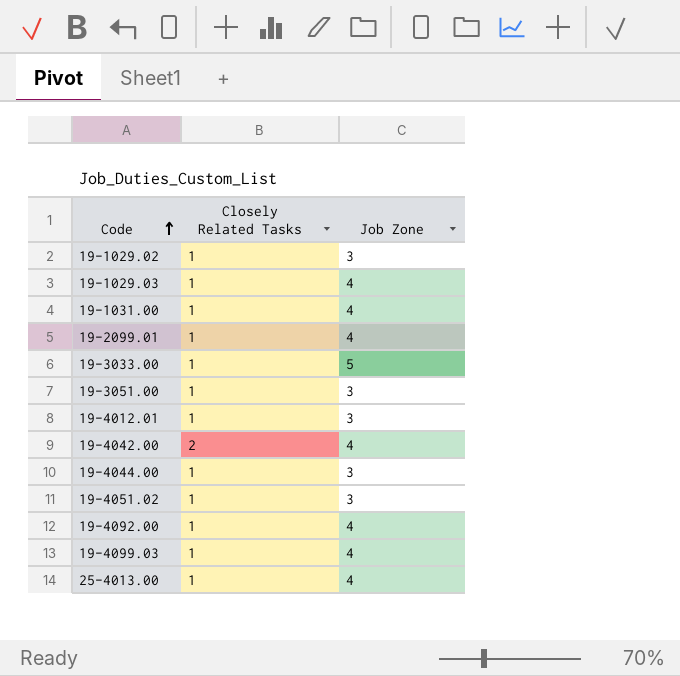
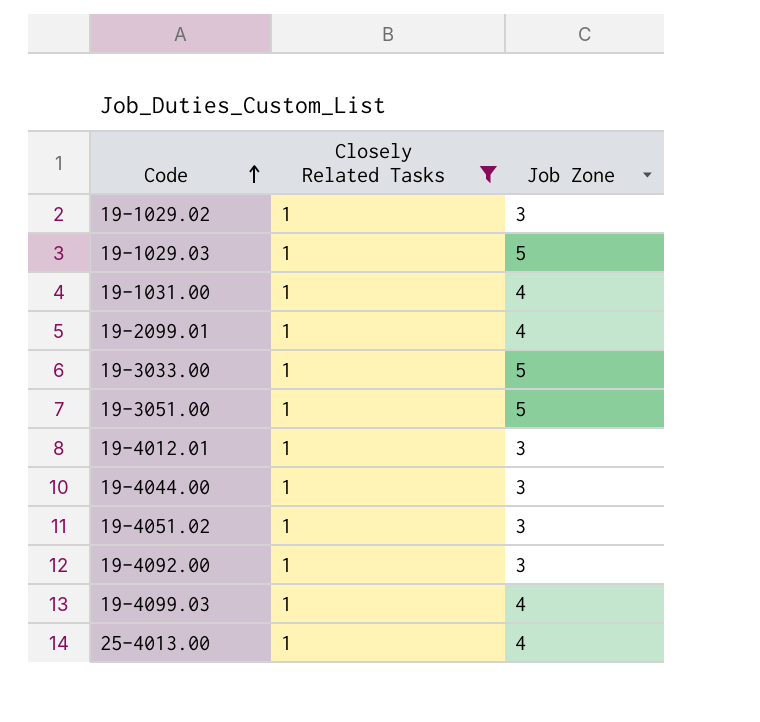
filter: none -> Closely Related Tasks = 1
19-1029.03 | Job Zone: 4 -> 5
19-3051.00 | Job Zone: 3 -> 5
19-4092.00 | Job Zone: 4 -> 3

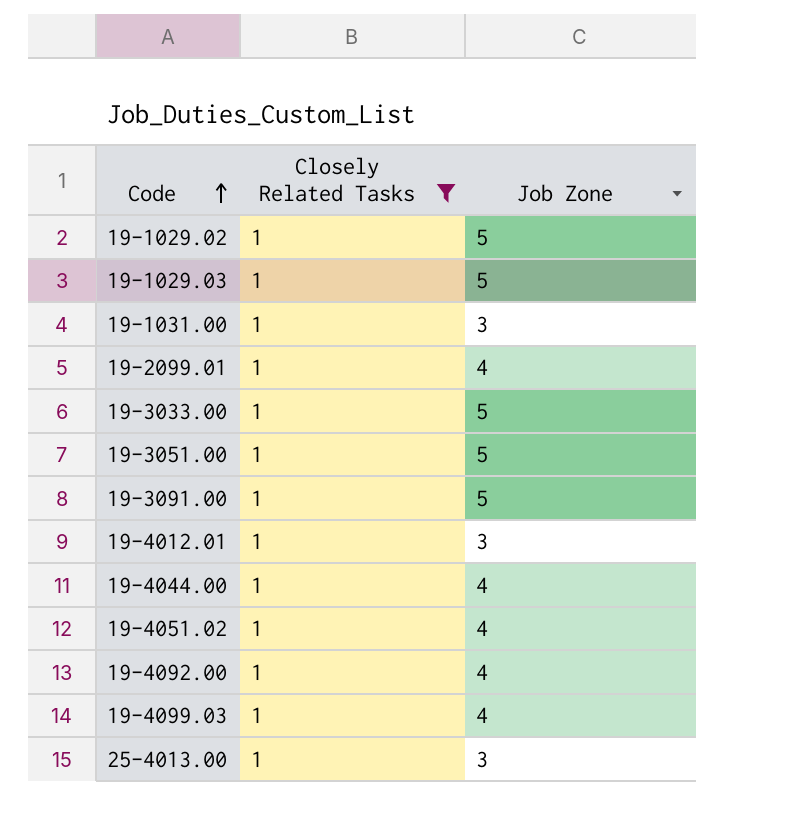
19-1029.02 | Job Zone: 3 -> 5
19-1031.00 | Job Zone: 4 -> 3
row 19-3091.00: none -> 1 | 5
19-4044.00 | Job Zone: 3 -> 4
19-4051.02 | Job Zone: 3 -> 4
19-4092.00 | Job Zone: 3 -> 4
25-4013.00 | Job Zone: 4 -> 3

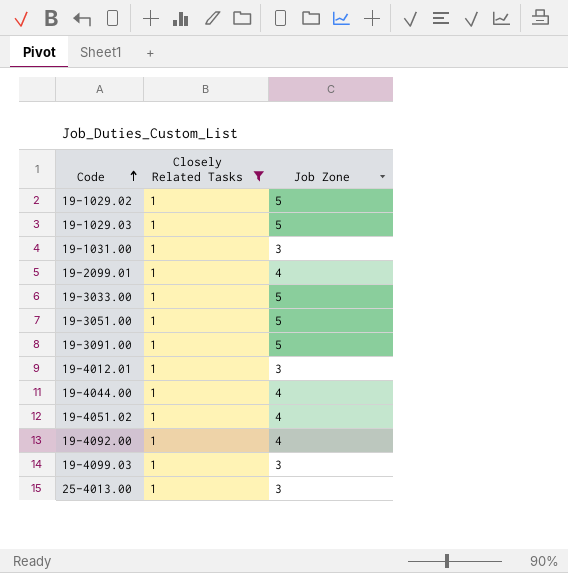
19-4099.03 | Job Zone: 4 -> 3

